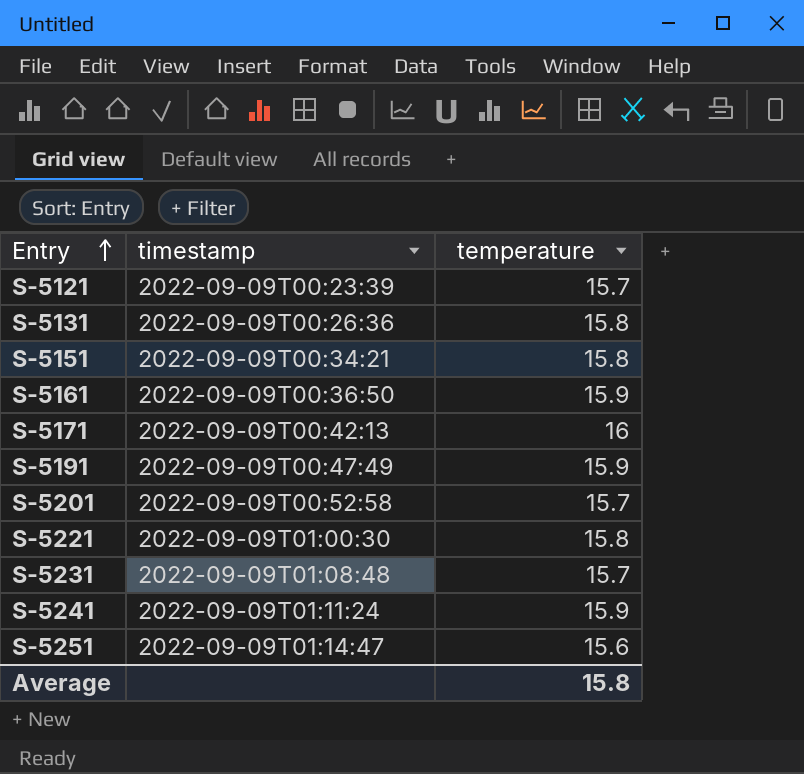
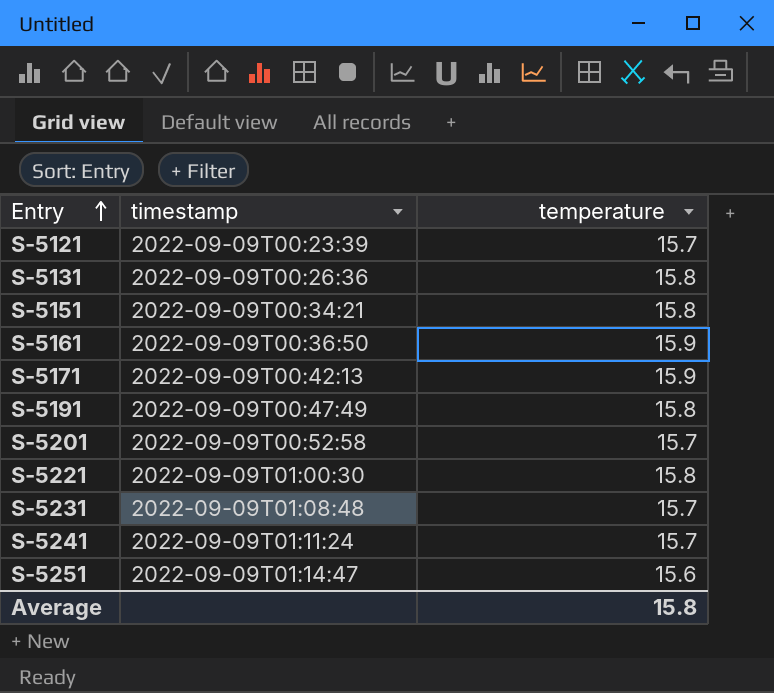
S-5171 | temperature: 16 -> 15.9
S-5191 | temperature: 15.9 -> 15.8
S-5241 | temperature: 15.9 -> 15.7

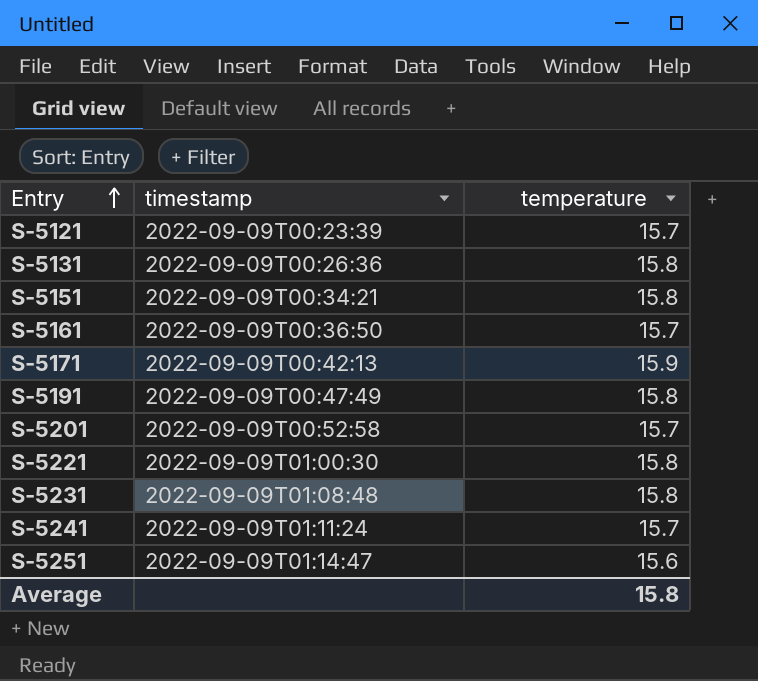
S-5161 | temperature: 15.9 -> 15.7
S-5231 | temperature: 15.7 -> 15.8

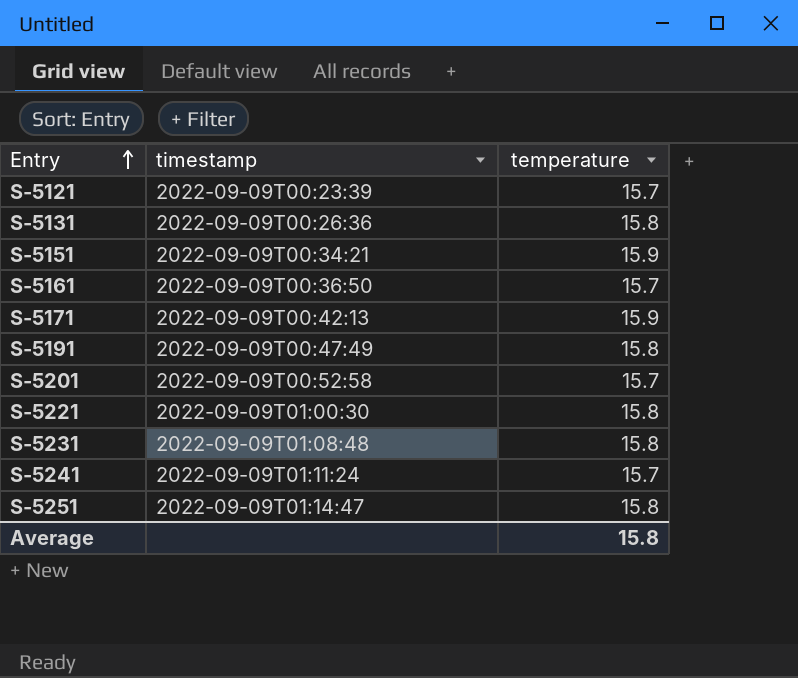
S-5151 | temperature: 15.8 -> 15.9
S-5251 | temperature: 15.6 -> 15.8

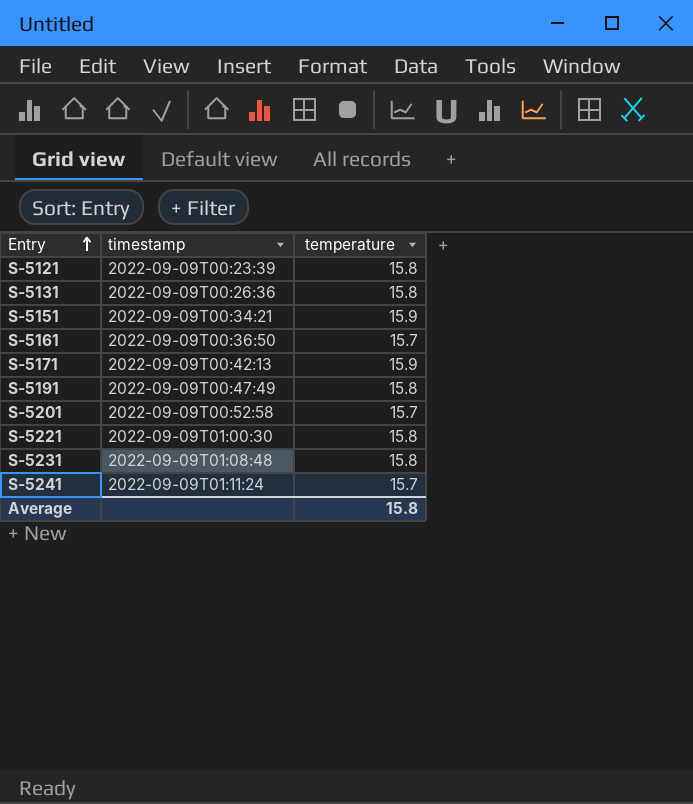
row S-5251: 2022-09-09T01:14:47 | 15.8 -> none
S-5121 | temperature: 15.7 -> 15.8

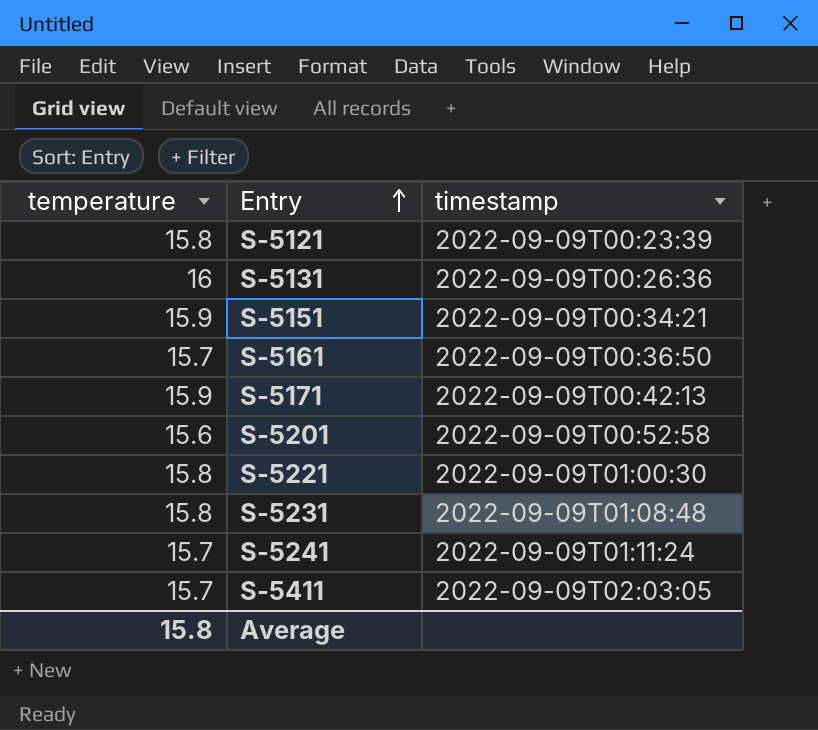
column temperature | position: 3 -> 1
row S-5191: 2022-09-09T00:47:49 | 15.8 -> none
S-5131 | temperature: 15.8 -> 16
S-5201 | temperature: 15.7 -> 15.6
row S-5411: none -> 15.7 | 2022-09-09T02:03:05

